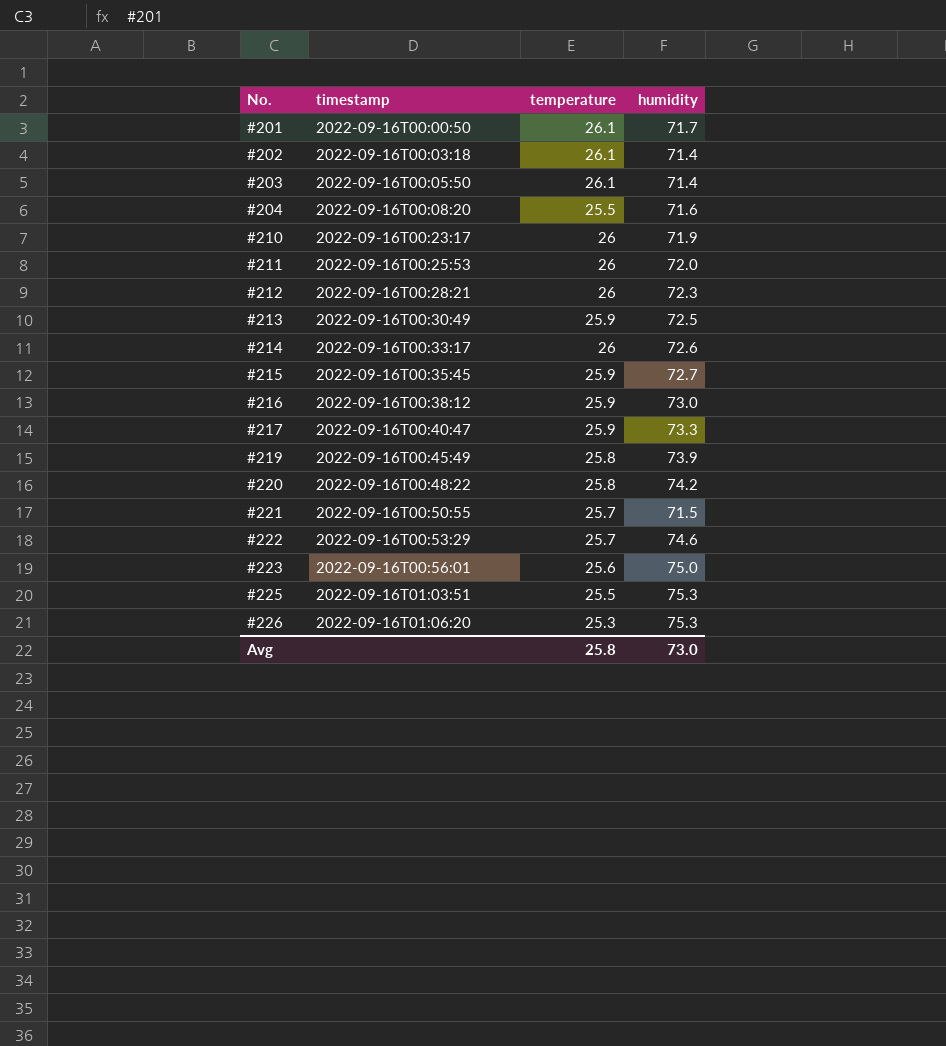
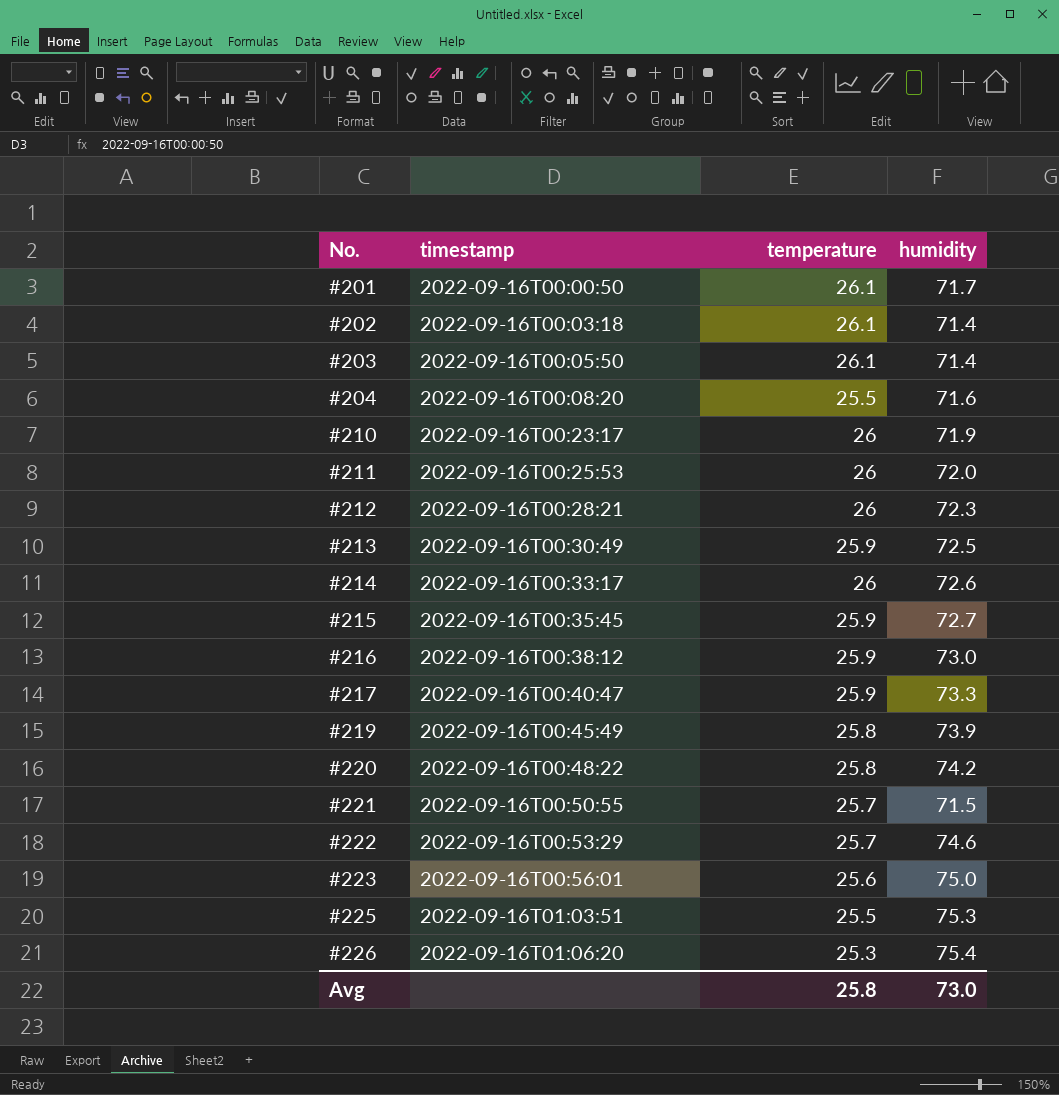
#226 | humidity: 75.3 -> 75.4

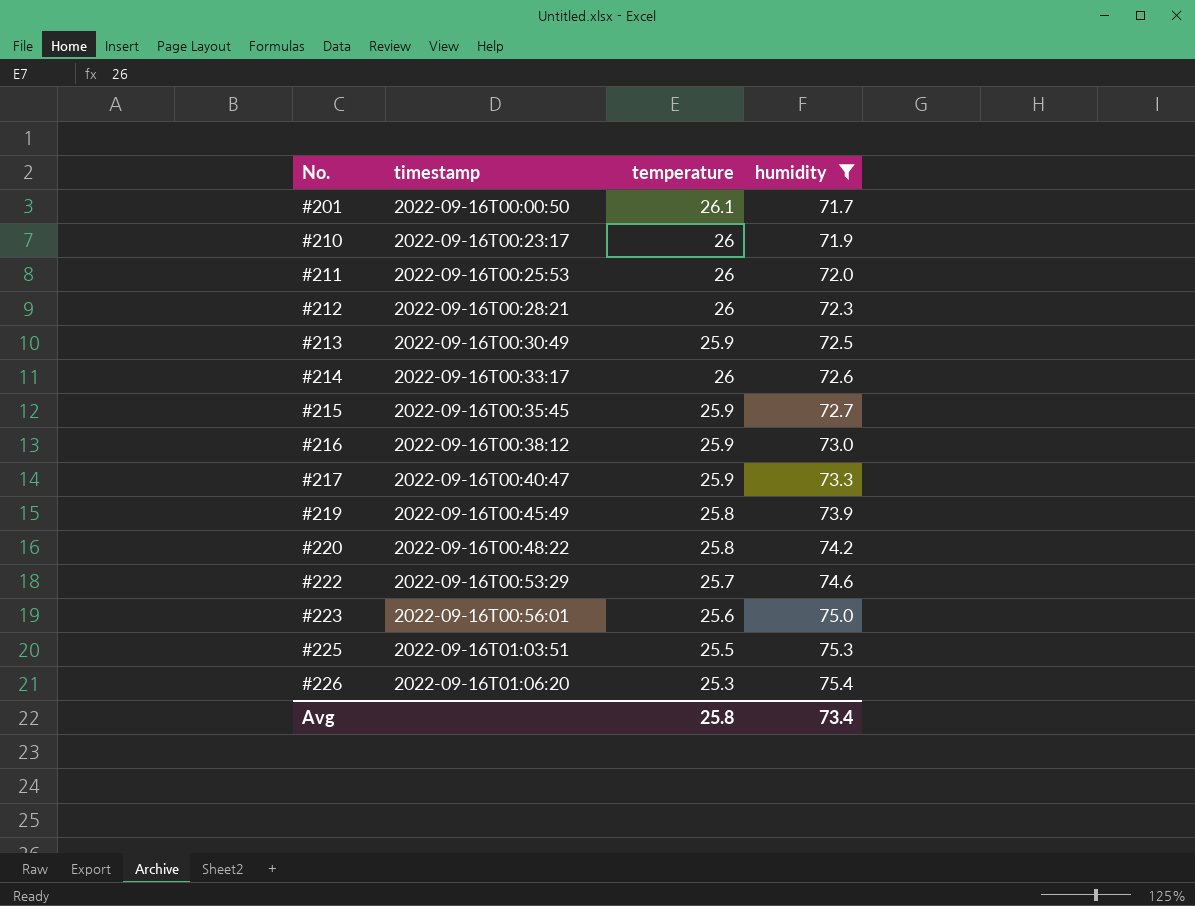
filter: none -> humidity >= 71.7
Avg | humidity: 73.0 -> 73.4

